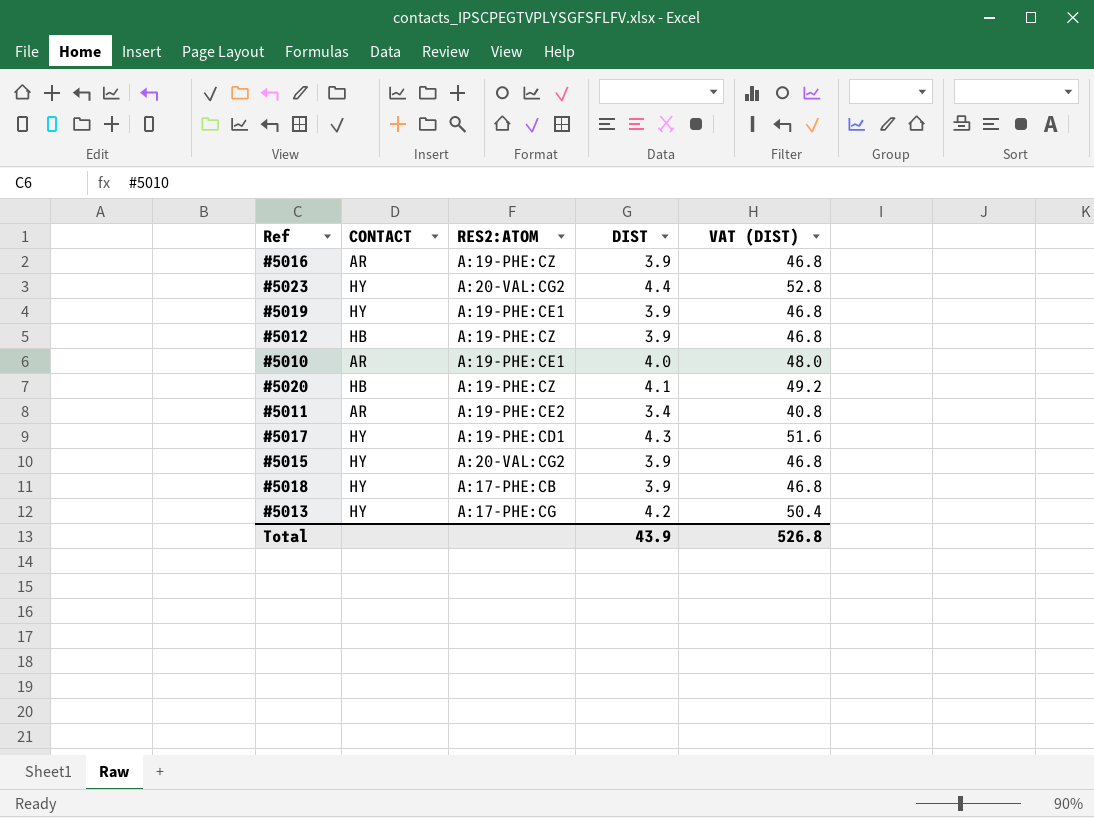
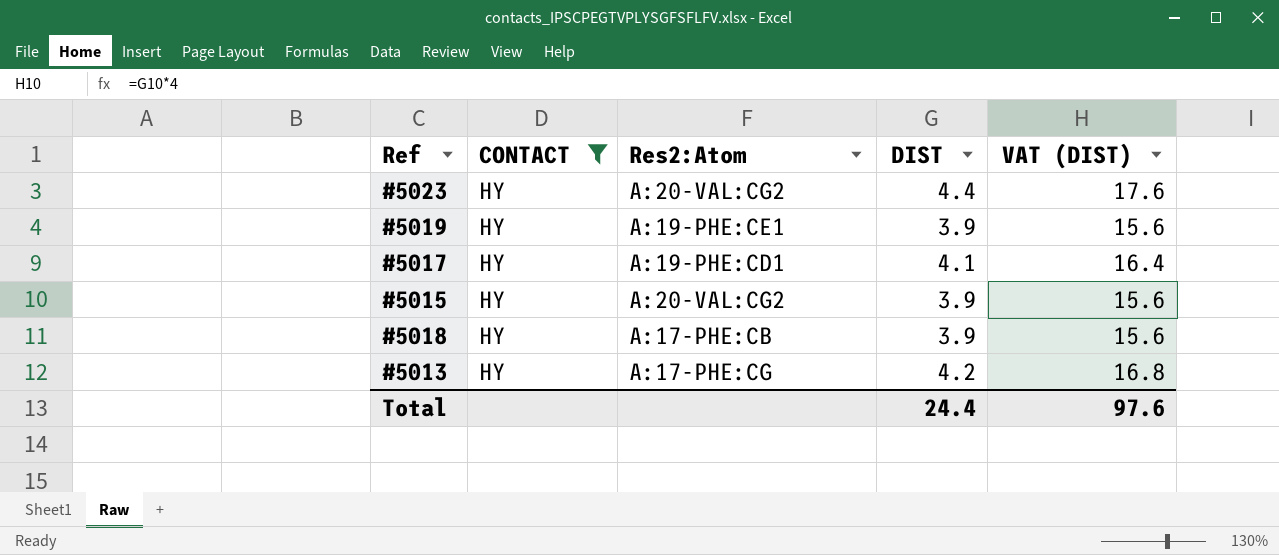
filter: none -> CONTACT = HY
column name: RES2:ATOM -> Res2:Atom
column VAT (DIST) | formula: [DIST] * 12 -> [DIST] * 4
#5017 | DIST: 4.3 -> 4.1
Total | DIST: 43.9 -> 24.4
Total | VAT (DIST): 526.8 -> 97.6

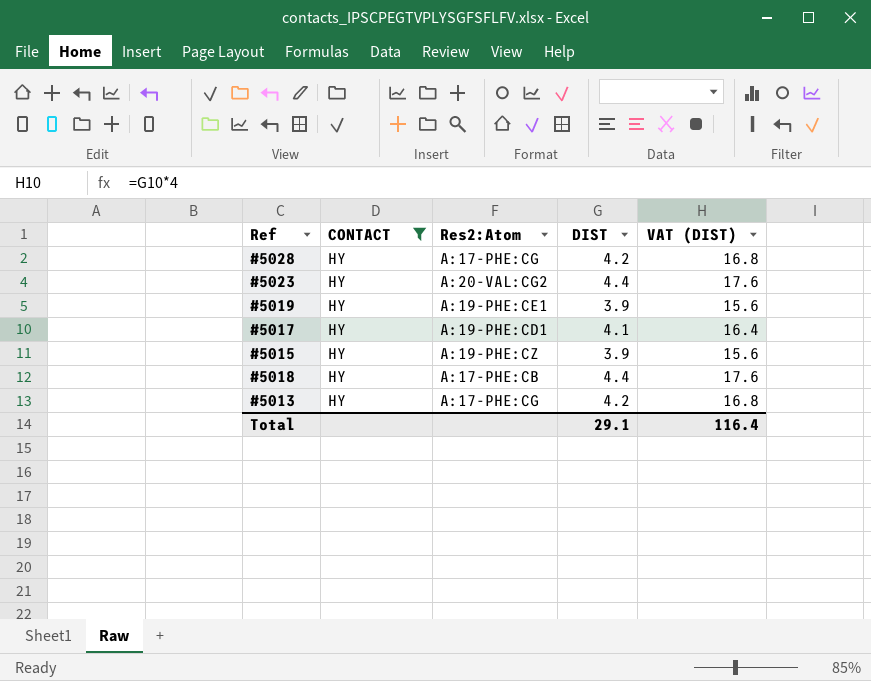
row #5028: none -> HY | A:17-PHE:CG | 4.2 | 16.8
#5015 | Res2:Atom: A:20-VAL:CG2 -> A:19-PHE:CZ
#5018 | DIST: 3.9 -> 4.4
#5018 | VAT (DIST): 15.6 -> 17.6
Total | DIST: 24.4 -> 29.1
Total | VAT (DIST): 97.6 -> 116.4

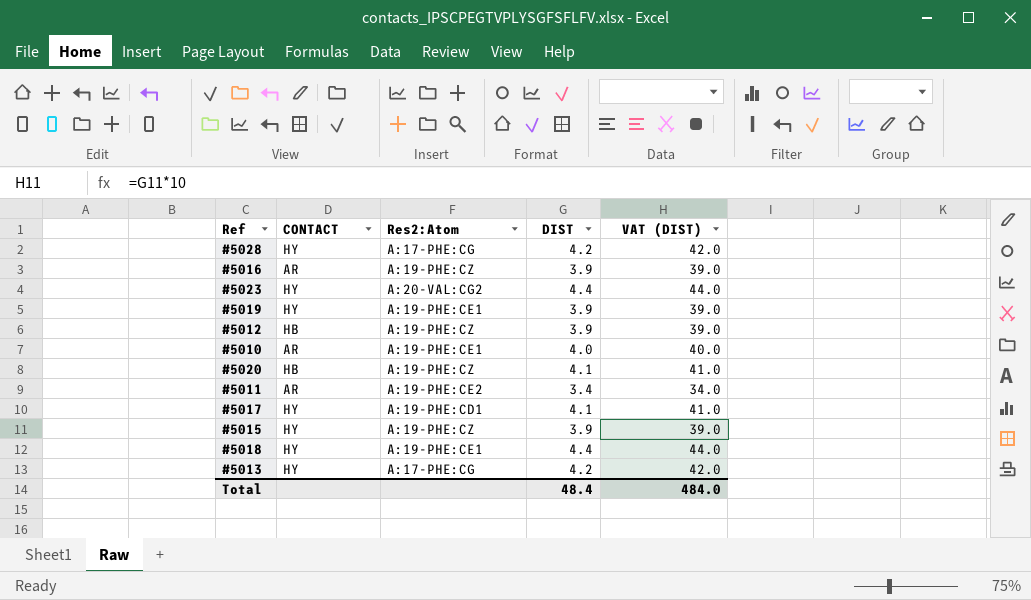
filter: CONTACT = HY -> none
column VAT (DIST) | formula: [DIST] * 4 -> [DIST] * 10
#5018 | Res2:Atom: A:17-PHE:CB -> A:19-PHE:CE1
Total | DIST: 29.1 -> 48.4
Total | VAT (DIST): 116.4 -> 484.0

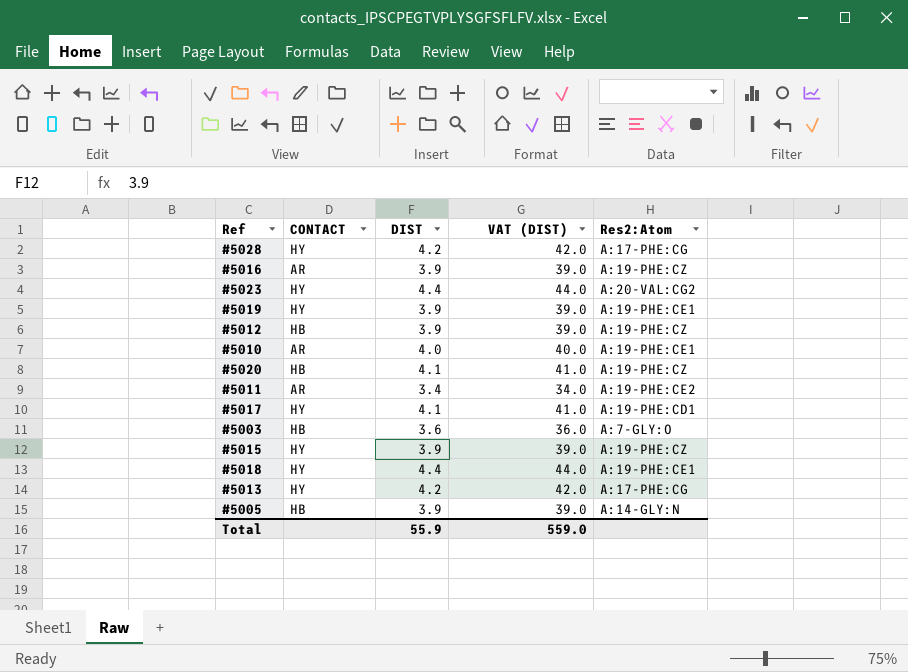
column Res2:Atom | position: 3 -> 5
row #5003: none -> HB | 3.6 | 36.0 | A:7-GLY:O
row #5005: none -> HB | 3.9 | 39.0 | A:14-GLY:N
Total | DIST: 48.4 -> 55.9
Total | VAT (DIST): 484.0 -> 559.0

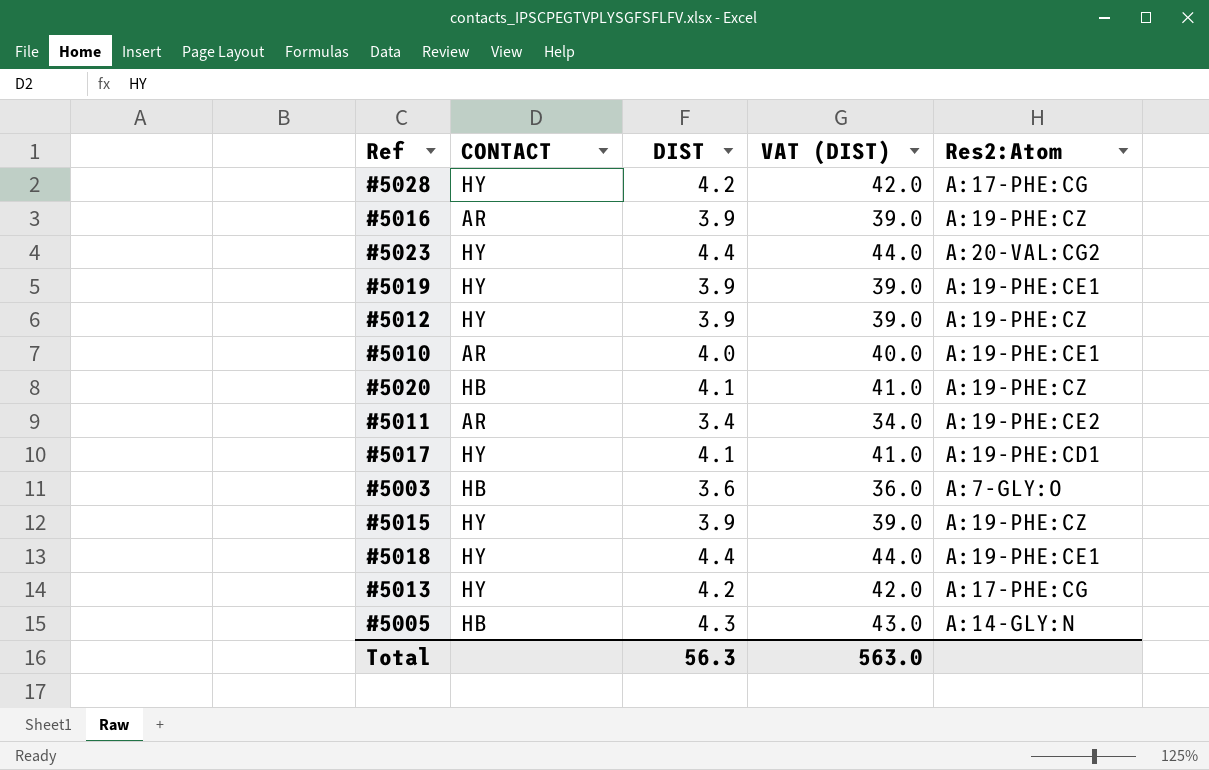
#5012 | CONTACT: HB -> HY
#5005 | DIST: 3.9 -> 4.3
#5005 | VAT (DIST): 39.0 -> 43.0
Total | DIST: 55.9 -> 56.3
Total | VAT (DIST): 559.0 -> 563.0

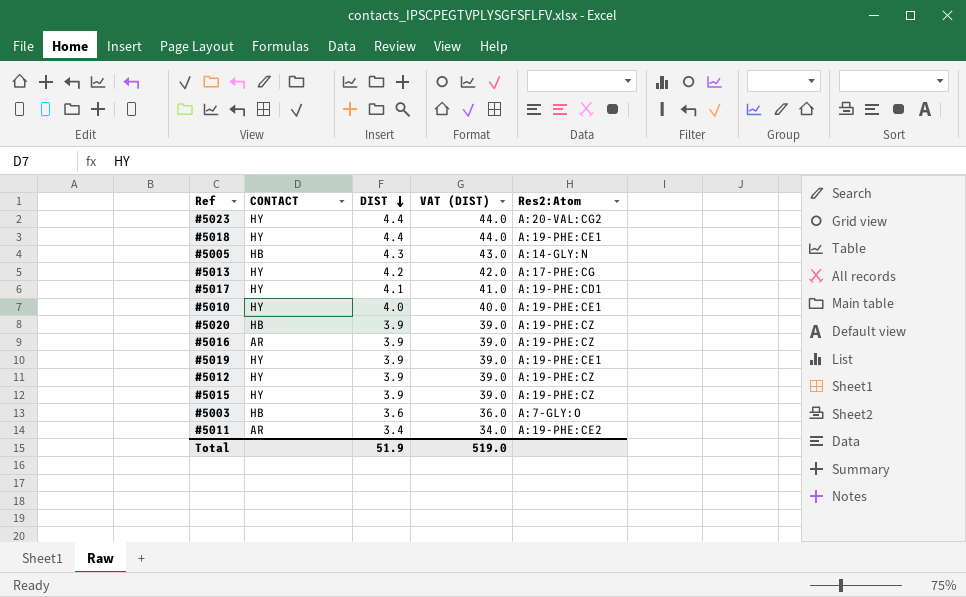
row order: none -> DIST descending
row #5028: HY | 4.2 | 42.0 | A:17-PHE:CG -> none
#5010 | CONTACT: AR -> HY
#5020 | DIST: 4.1 -> 3.9
#5020 | VAT (DIST): 41.0 -> 39.0
Total | DIST: 56.3 -> 51.9
Total | VAT (DIST): 563.0 -> 519.0

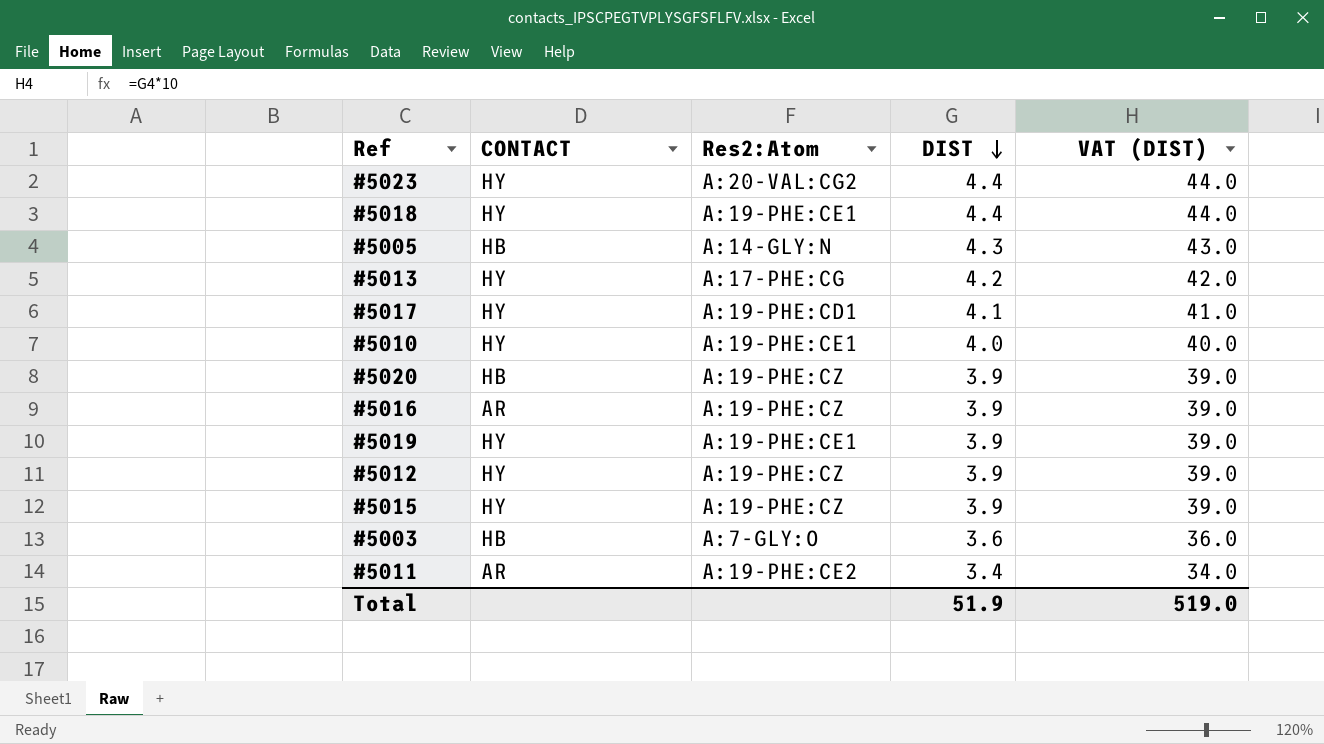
column Res2:Atom | position: 5 -> 3

